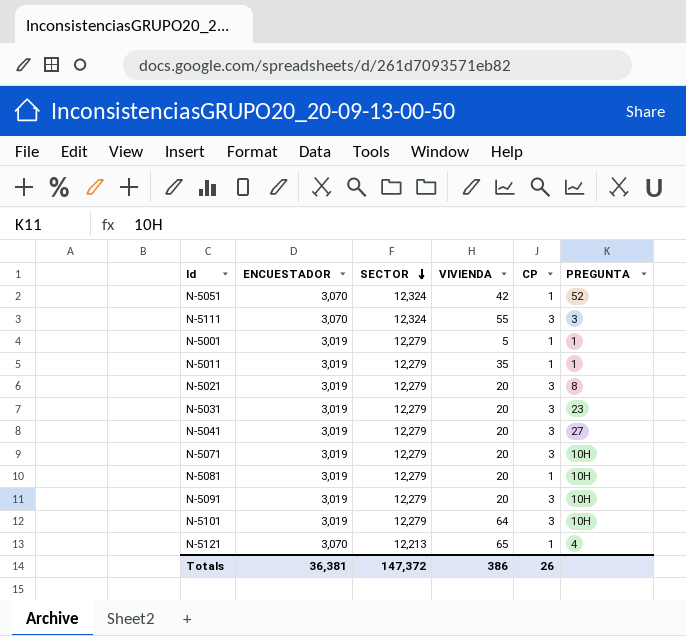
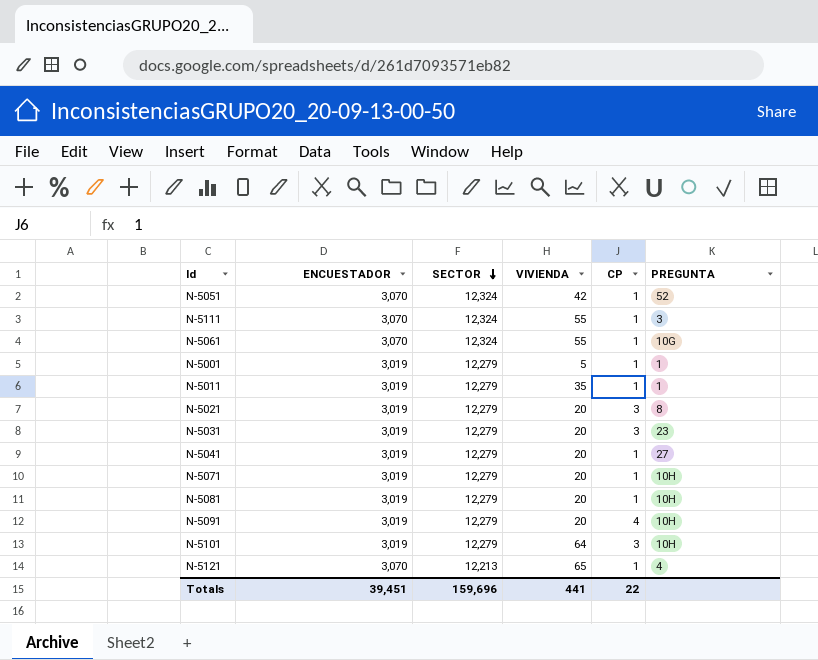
N-5111 | CP: 3 -> 1
row N-5061: none -> 3,070 | 12,324 | 55 | 1 | 10G
N-5041 | CP: 3 -> 1
N-5071 | CP: 3 -> 1
N-5091 | CP: 3 -> 4
Totals | ENCUESTADOR: 36,381 -> 39,451
Totals | SECTOR: 147,372 -> 159,696
Totals | VIVIENDA: 386 -> 441
Totals | CP: 26 -> 22

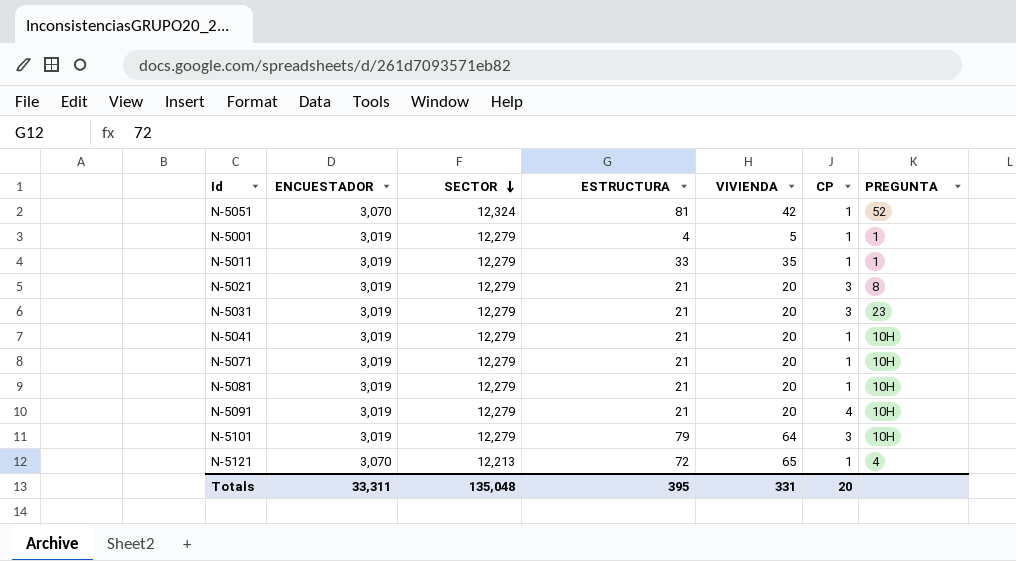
column ESTRUCTURA | position: none -> 4
row N-5111: 3,070 | 12,324 | 55 | 1 | 3 -> none
row N-5061: 3,070 | 12,324 | 55 | 1 | 10G -> none
N-5041 | PREGUNTA: 27 -> 10H
Totals | ENCUESTADOR: 39,451 -> 33,311
Totals | SECTOR: 159,696 -> 135,048
Totals | VIVIENDA: 441 -> 331
Totals | CP: 22 -> 20

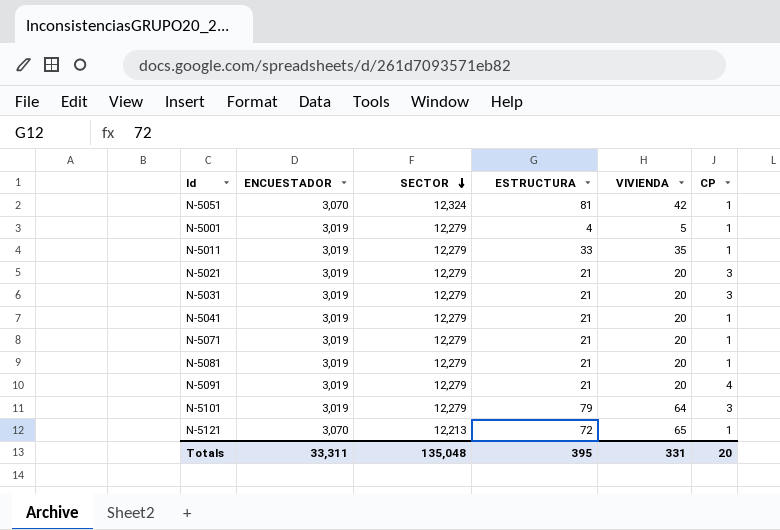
column PREGUNTA | position: 7 -> none

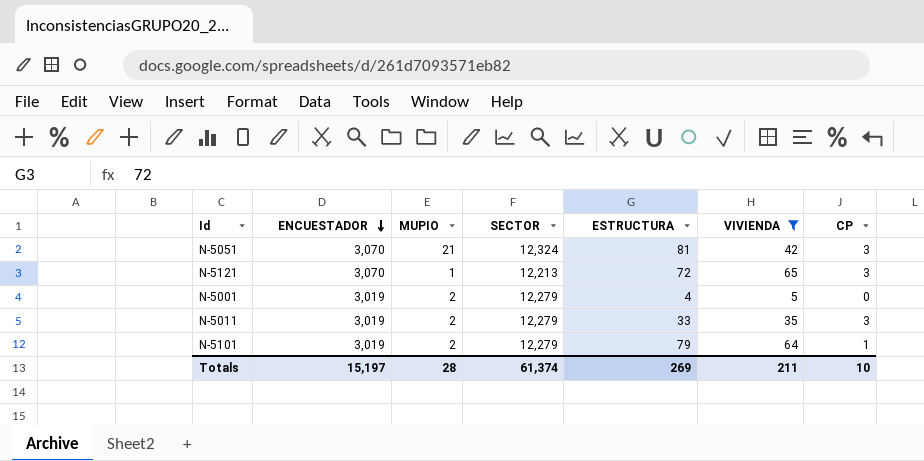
filter: none -> VIVIENDA != 20
row order: SECTOR descending -> ENCUESTADOR descending
column MUPIO | position: none -> 3
N-5051 | CP: 1 -> 3
N-5121 | CP: 1 -> 3
N-5001 | CP: 1 -> 0
N-5011 | CP: 1 -> 3
N-5101 | CP: 3 -> 1
Totals | ENCUESTADOR: 33,311 -> 15,197
Totals | SECTOR: 135,048 -> 61,374
Totals | ESTRUCTURA: 395 -> 269
Totals | VIVIENDA: 331 -> 211
Totals | CP: 20 -> 10

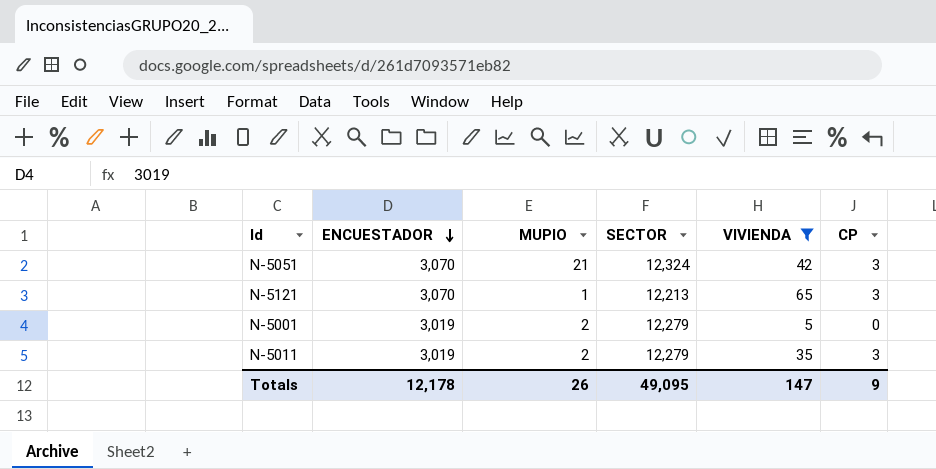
column ESTRUCTURA | position: 5 -> none
row N-5101: 3,019 | 2 | 12,279 | 79 | 64 | 1 -> none
Totals | ENCUESTADOR: 15,197 -> 12,178
Totals | MUPIO: 28 -> 26
Totals | SECTOR: 61,374 -> 49,095
Totals | VIVIENDA: 211 -> 147
Totals | CP: 10 -> 9

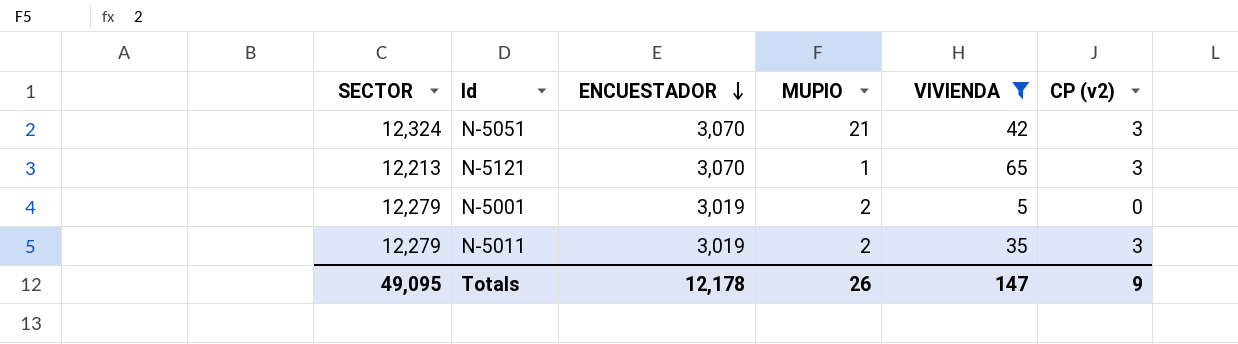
column SECTOR | position: 4 -> 1
column name: CP -> CP (v2)

